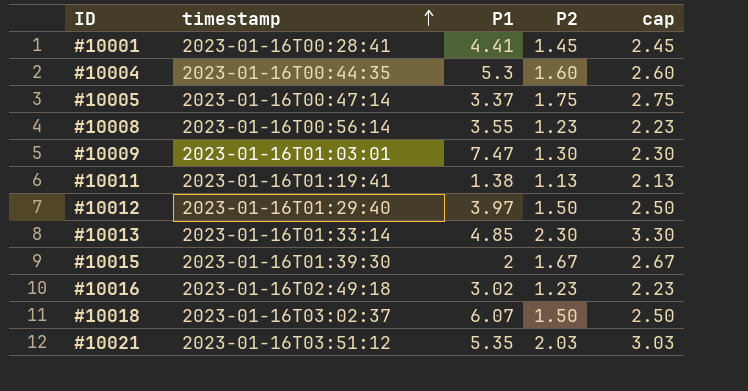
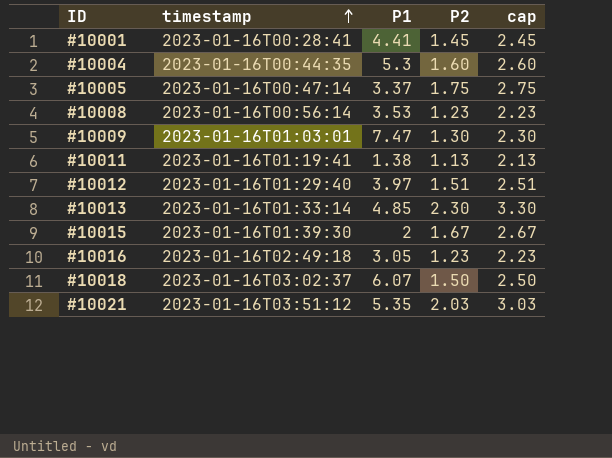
#10008 | P1: 3.55 -> 3.53
#10012 | P2: 1.50 -> 1.51
#10012 | cap: 2.50 -> 2.51
#10016 | P1: 3.02 -> 3.05

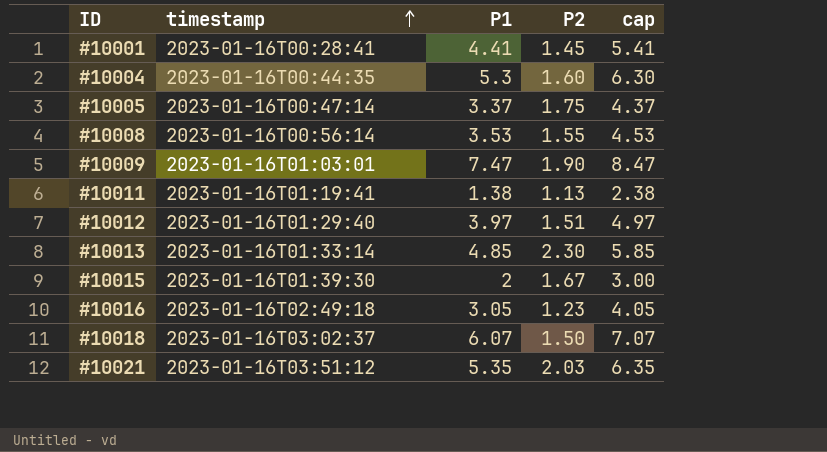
column cap | formula: [P2] + 1 -> [P1] + 1
#10008 | P2: 1.23 -> 1.55
#10009 | P2: 1.30 -> 1.90

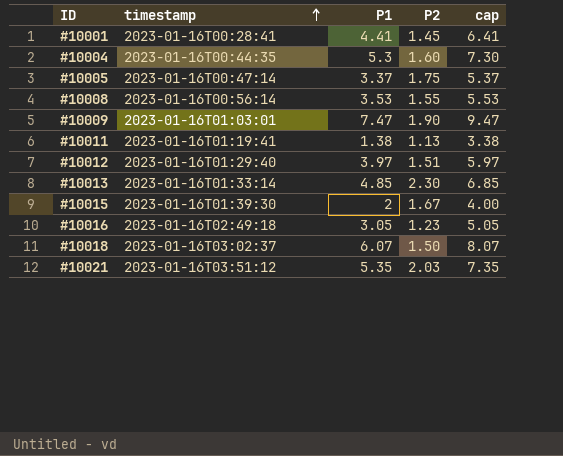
column cap | formula: [P1] + 1 -> [P1] + 2

